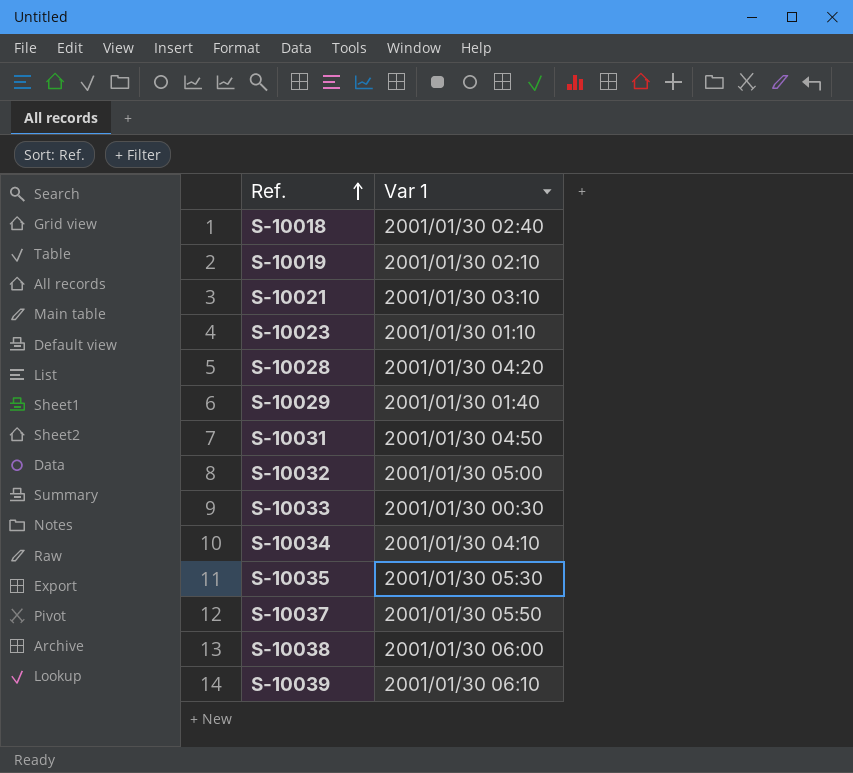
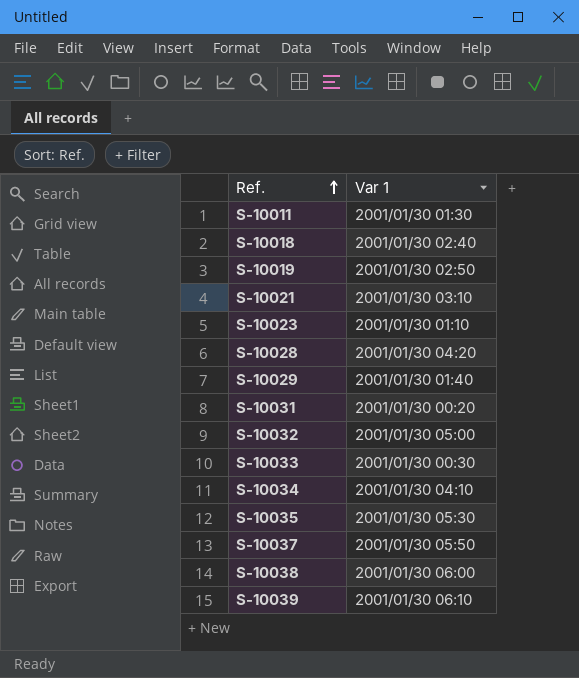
row S-10011: none -> 2001/01/30 01:30
S-10019 | Var 1: 2001/01/30 02:10 -> 2001/01/30 02:50
S-10031 | Var 1: 2001/01/30 04:50 -> 2001/01/30 00:20

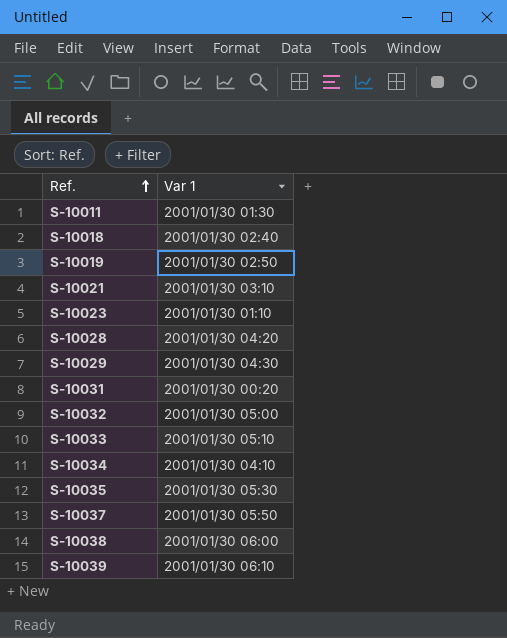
S-10029 | Var 1: 2001/01/30 01:40 -> 2001/01/30 04:30
S-10033 | Var 1: 2001/01/30 00:30 -> 2001/01/30 05:10

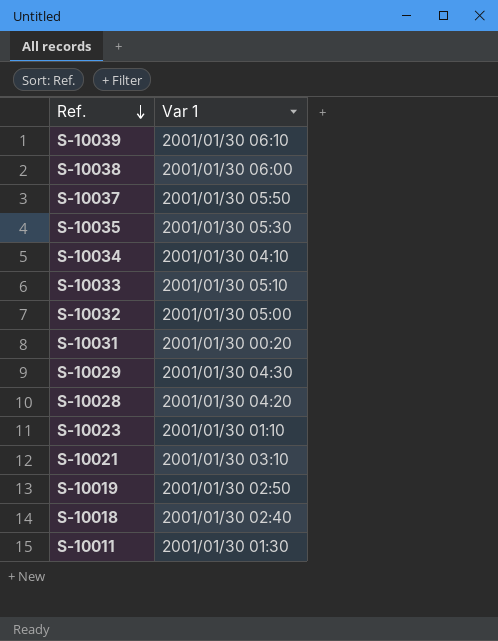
row order: Ref. ascending -> Ref. descending

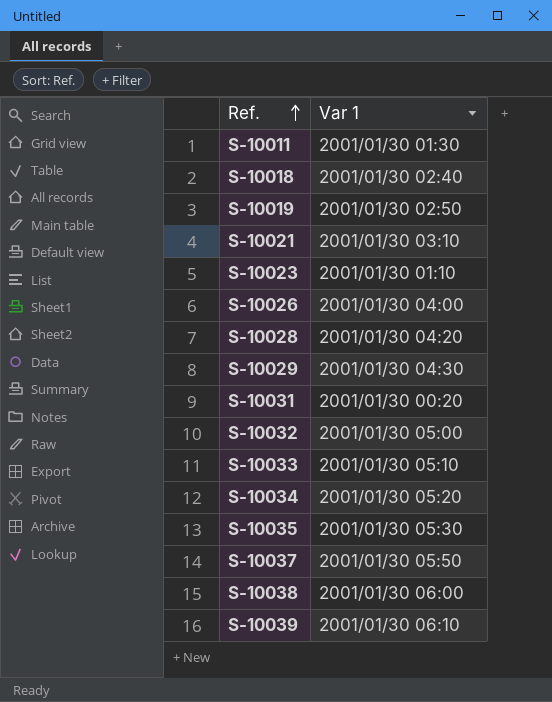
row order: Ref. descending -> Ref. ascending
row S-10026: none -> 2001/01/30 04:00
S-10034 | Var 1: 2001/01/30 04:10 -> 2001/01/30 05:20

